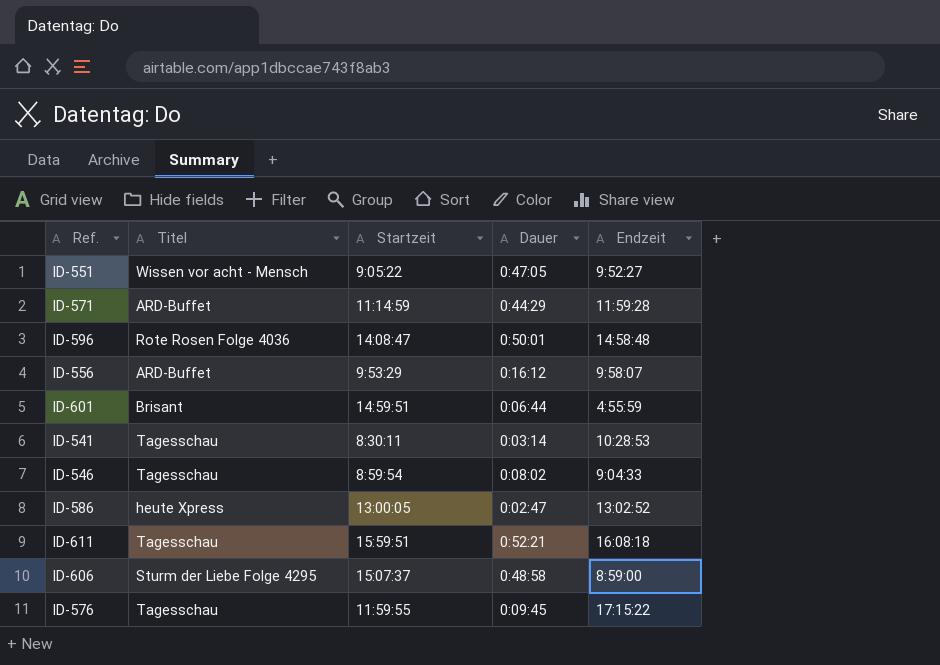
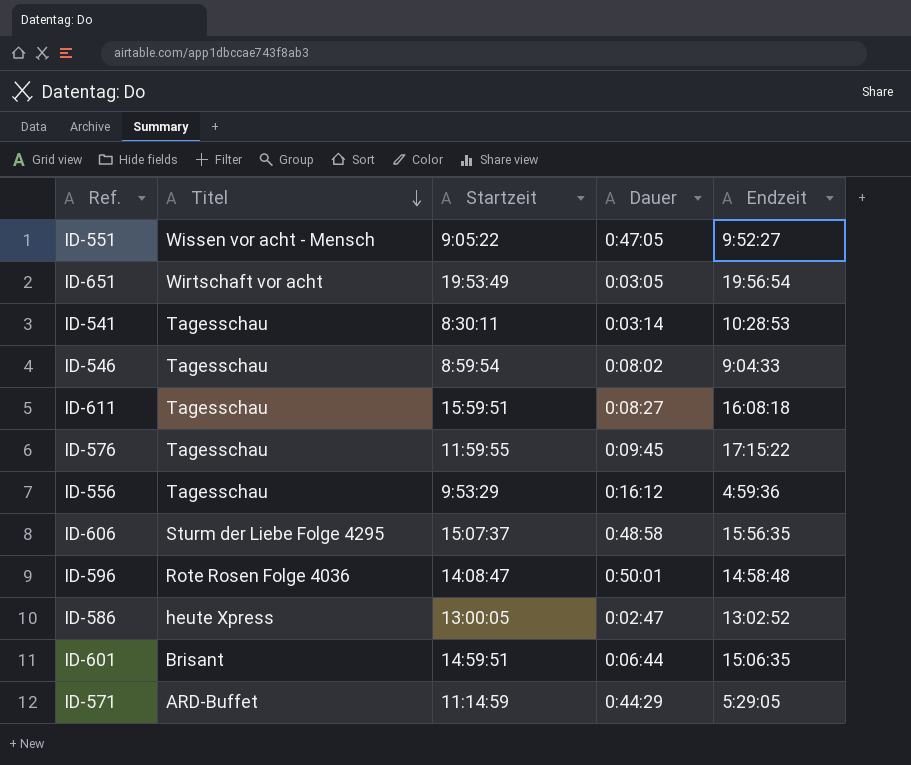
row order: none -> Titel descending
row ID-651: none -> Wirtschaft vor acht | 19:53:49 | 0:03:05 | 19:56:54
ID-611 | Dauer: 0:52:21 -> 0:08:27
ID-556 | Titel: ARD-Buffet -> Tagesschau
ID-556 | Endzeit: 9:58:07 -> 4:59:36
ID-606 | Endzeit: 8:59:00 -> 15:56:35
ID-601 | Endzeit: 4:55:59 -> 15:06:35
ID-571 | Endzeit: 11:59:28 -> 5:29:05

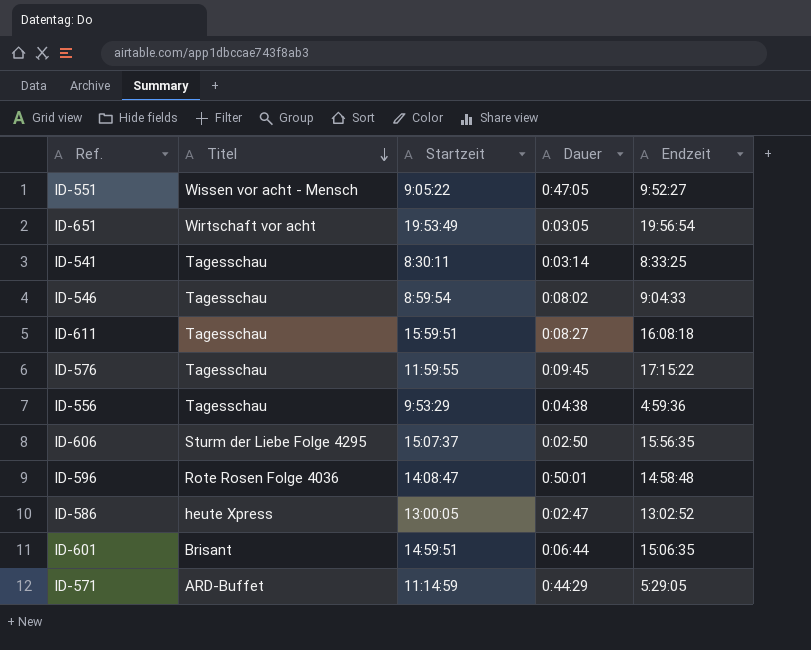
ID-541 | Endzeit: 10:28:53 -> 8:33:25
ID-556 | Dauer: 0:16:12 -> 0:04:38
ID-606 | Dauer: 0:48:58 -> 0:02:50

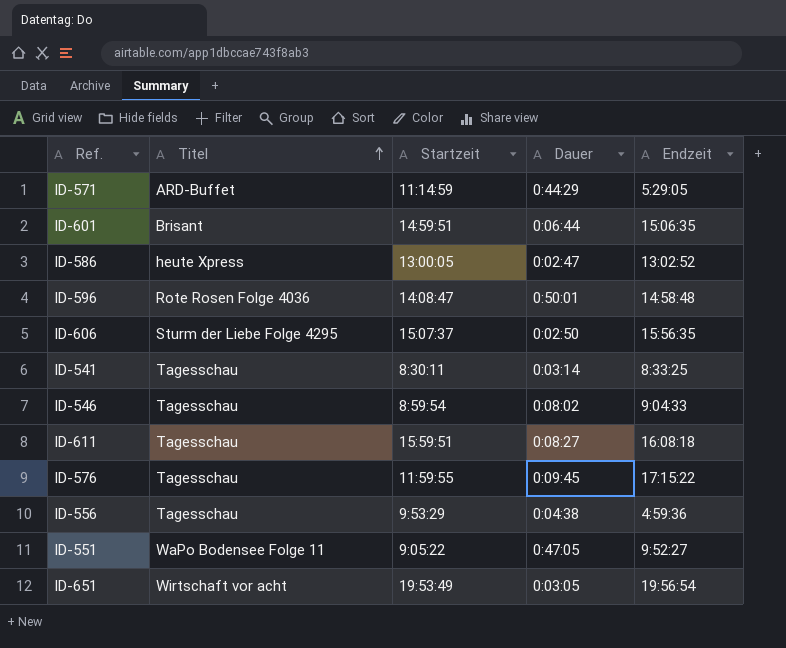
row order: Titel descending -> Titel ascending
ID-551 | Titel: Wissen vor acht - Mensch -> WaPo Bodensee Folge 11

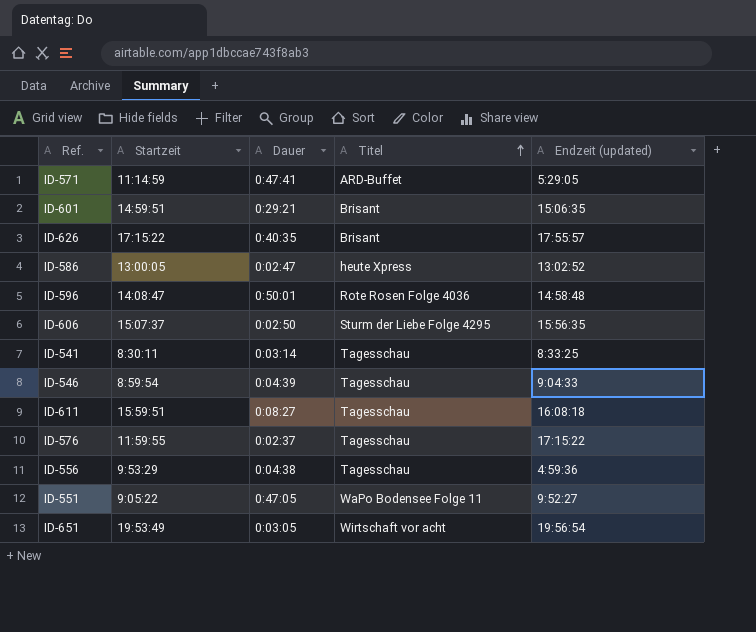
column Titel | position: 2 -> 4
column name: Endzeit -> Endzeit (updated)
ID-571 | Dauer: 0:44:29 -> 0:47:41
ID-601 | Dauer: 0:06:44 -> 0:29:21
row ID-626: none -> 17:15:22 | 0:40:35 | Brisant | 17:55:57
ID-546 | Dauer: 0:08:02 -> 0:04:39
ID-576 | Dauer: 0:09:45 -> 0:02:37

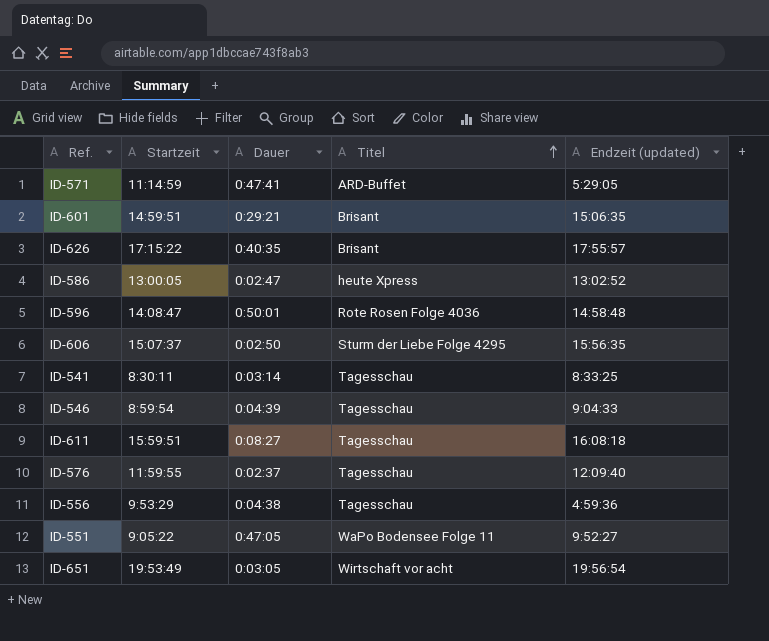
ID-576 | Endzeit (updated): 17:15:22 -> 12:09:40

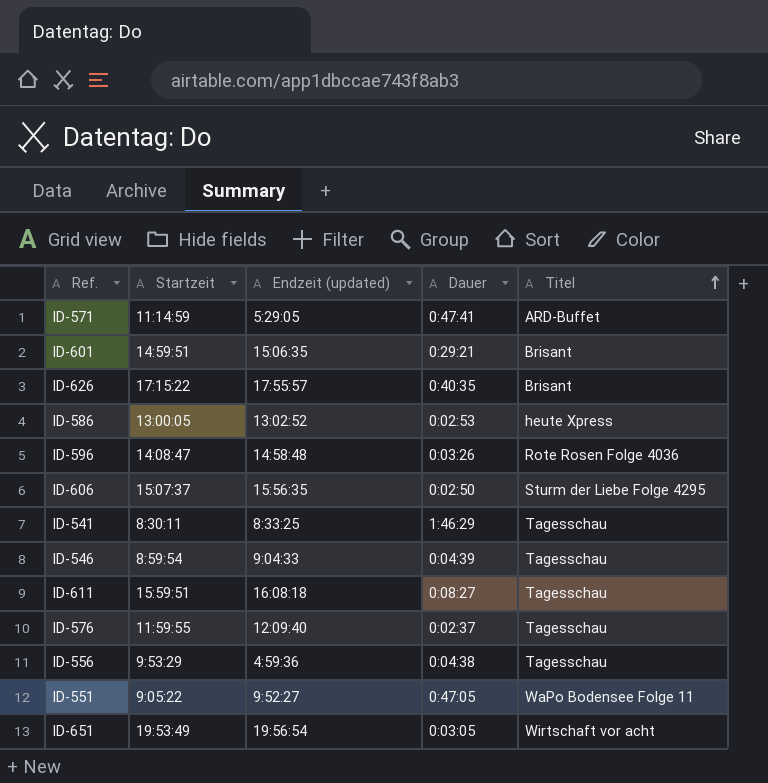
column Endzeit (updated) | position: 5 -> 3
ID-586 | Dauer: 0:02:47 -> 0:02:53
ID-596 | Dauer: 0:50:01 -> 0:03:26
ID-541 | Dauer: 0:03:14 -> 1:46:29

